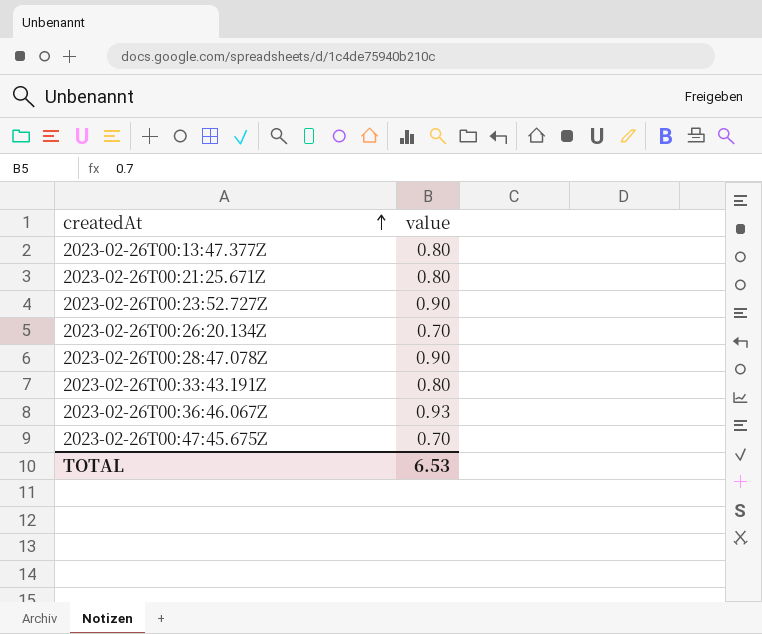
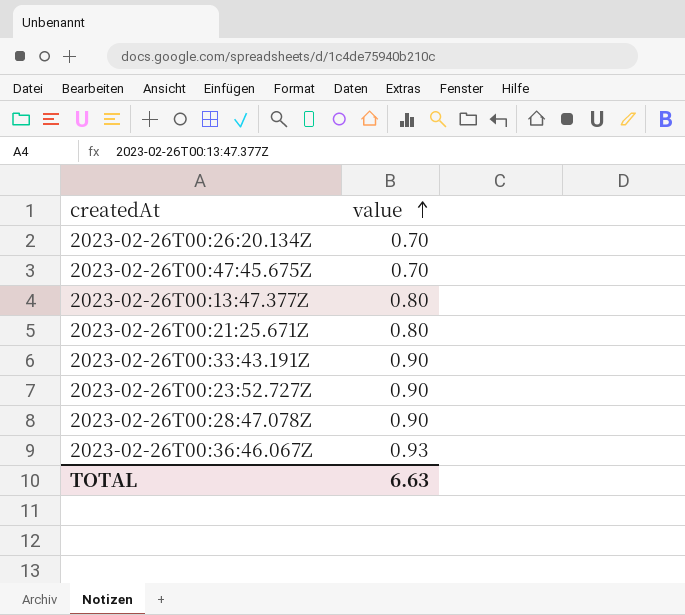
row order: createdAt ascending -> value ascending
2023-02-26T00:33:43.191Z | value: 0.80 -> 0.90
TOTAL | value: 6.53 -> 6.63

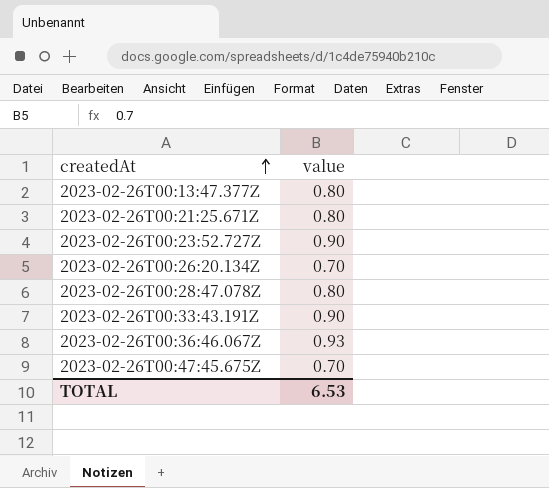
row order: value ascending -> createdAt ascending
2023-02-26T00:28:47.078Z | value: 0.90 -> 0.80
TOTAL | value: 6.63 -> 6.53

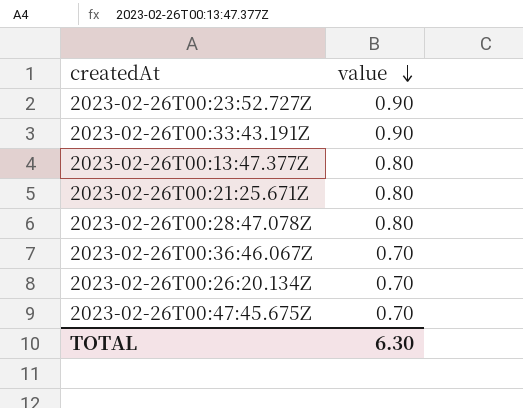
row order: createdAt ascending -> value descending
2023-02-26T00:36:46.067Z | value: 0.93 -> 0.70
TOTAL | value: 6.53 -> 6.30

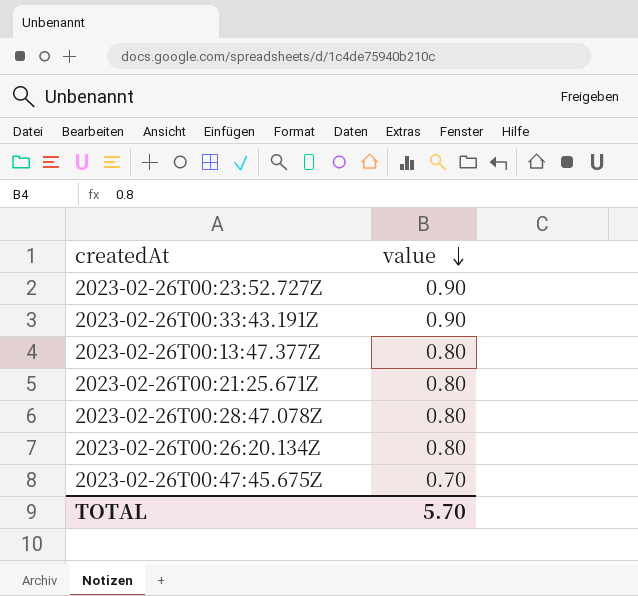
row 2023-02-26T00:36:46.067Z: 0.70 -> none
2023-02-26T00:26:20.134Z | value: 0.70 -> 0.80
TOTAL | value: 6.30 -> 5.70

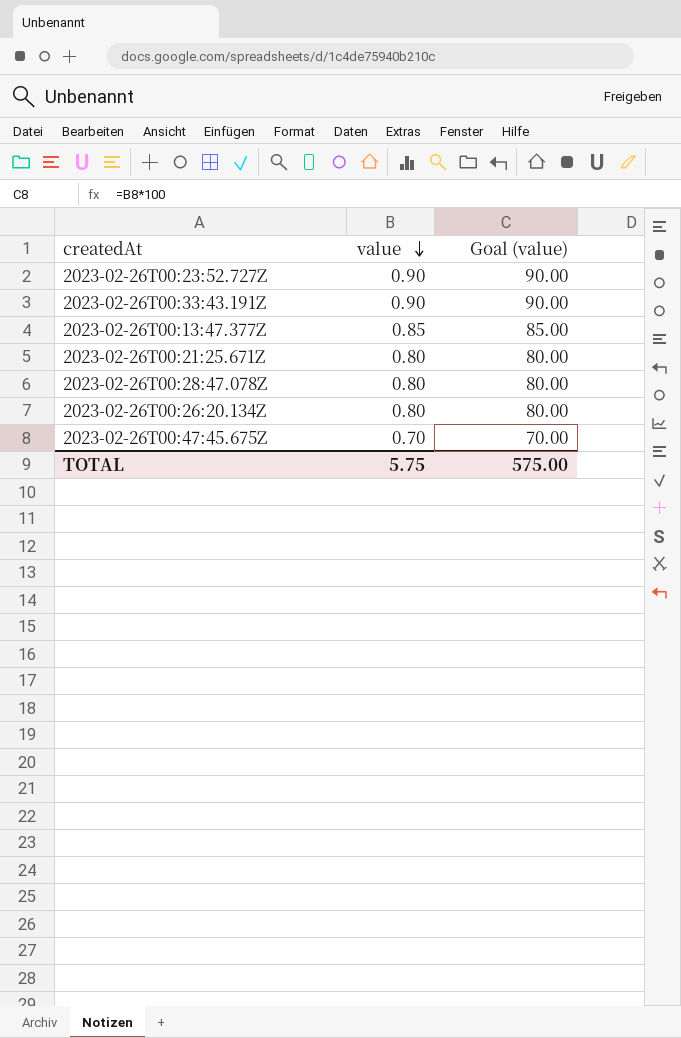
column Goal (value) | formula: none -> [value] * 100
2023-02-26T00:13:47.377Z | value: 0.80 -> 0.85
TOTAL | value: 5.70 -> 5.75

